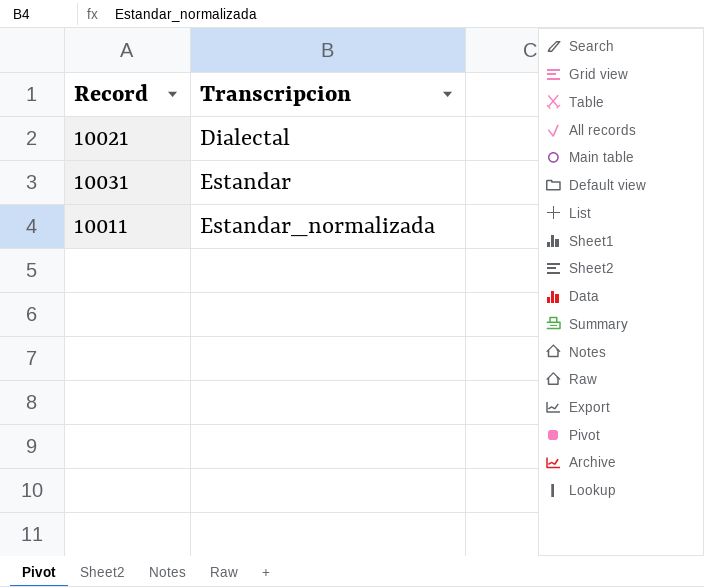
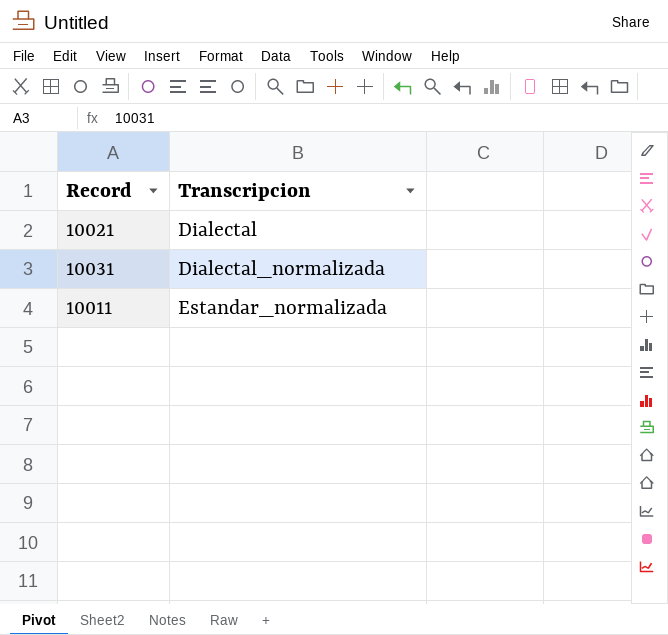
10031 | Transcripcion: Estandar -> Dialectal_normalizada

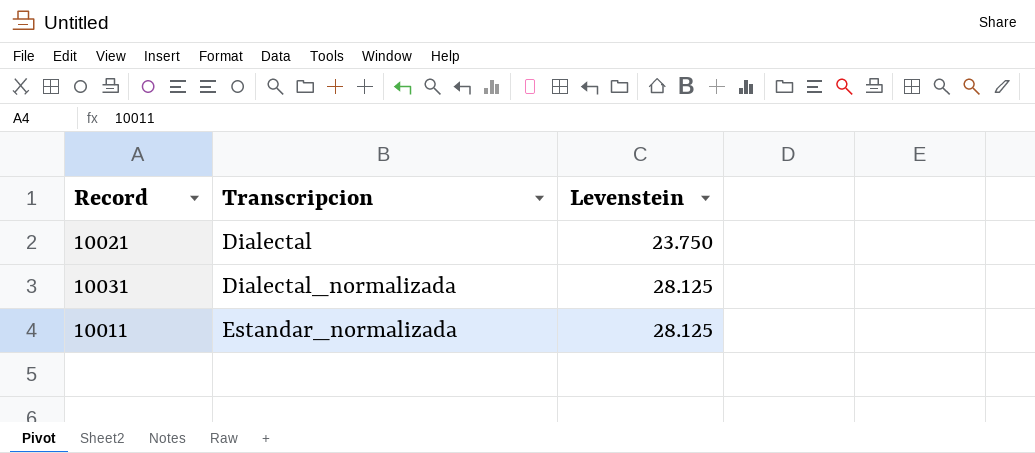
column Levenstein | position: none -> 3

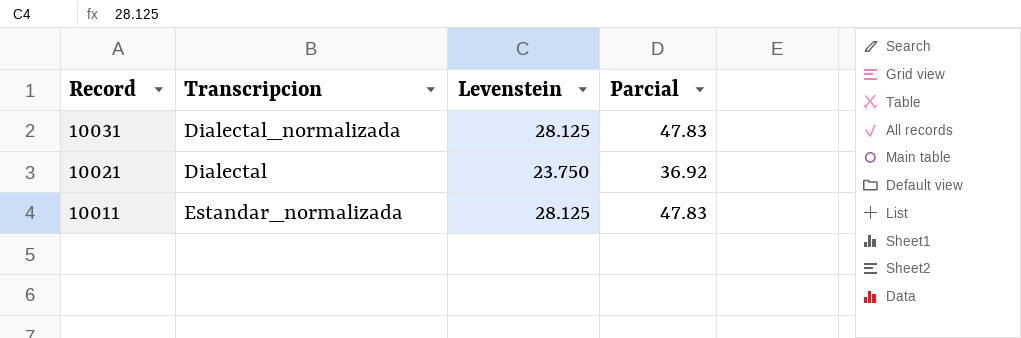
row order: Transcripcion ascending -> Record descending
column Parcial | position: none -> 4

